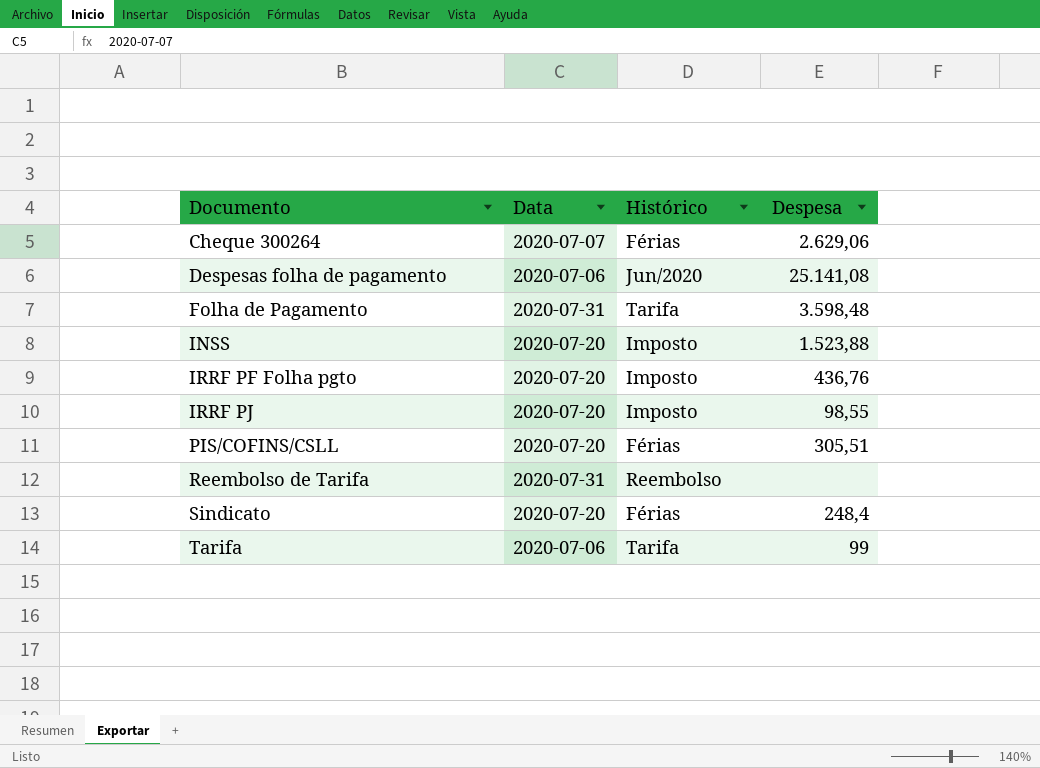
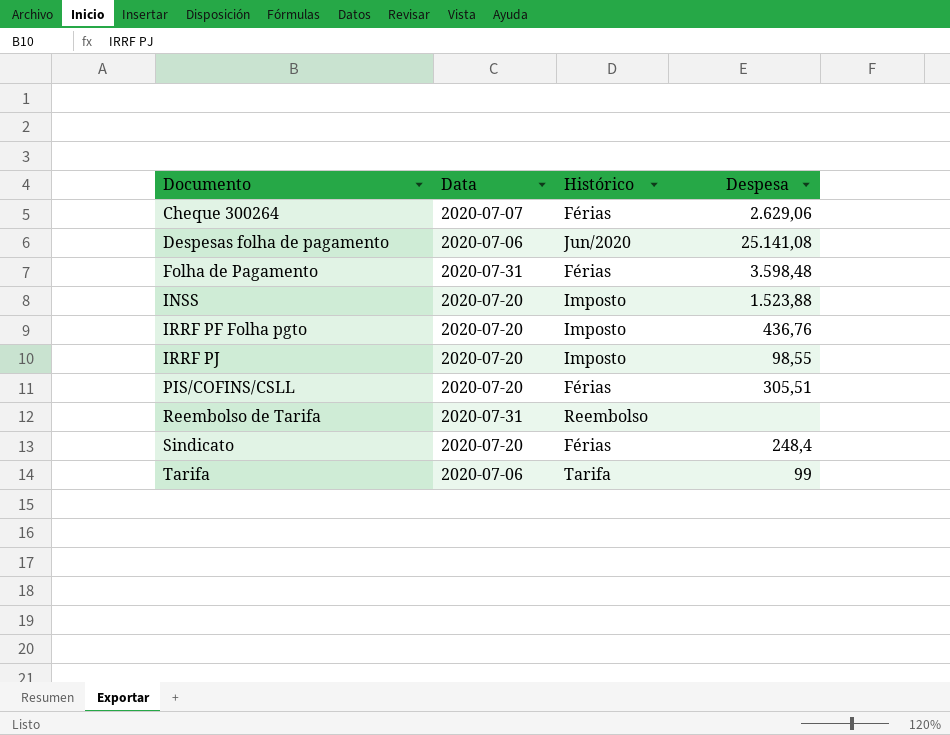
Folha de Pagamento | Histórico: Tarifa -> Férias

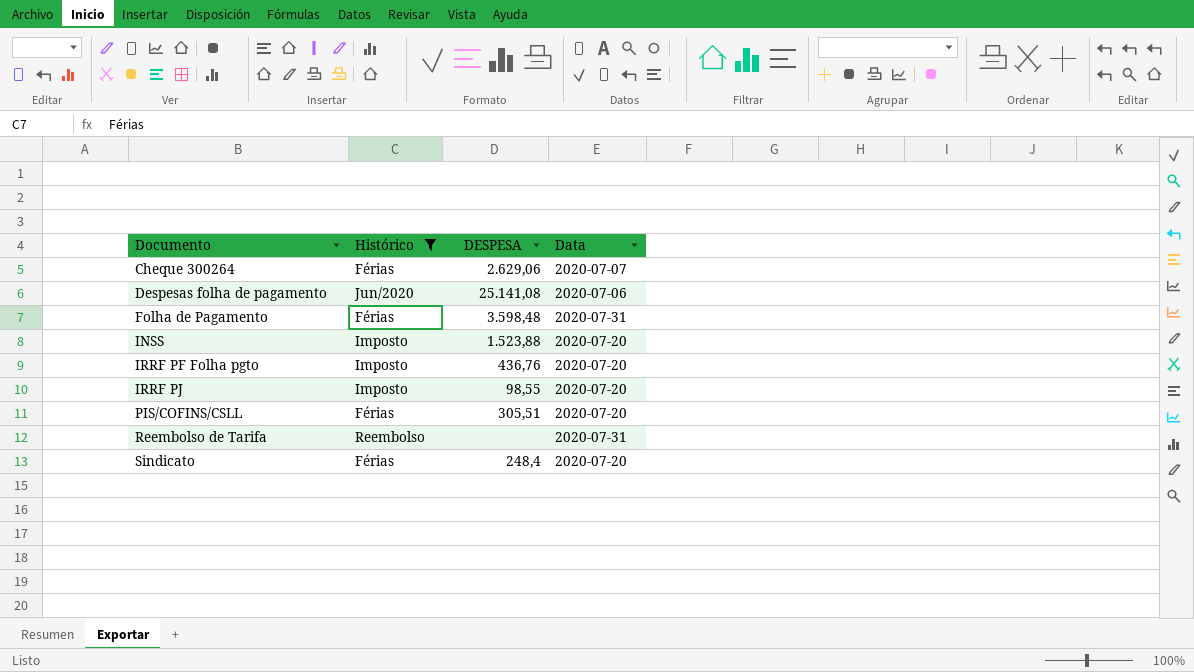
filter: none -> Histórico != Tarifa
column name: Despesa -> DESPESA
column Data | position: 2 -> 4

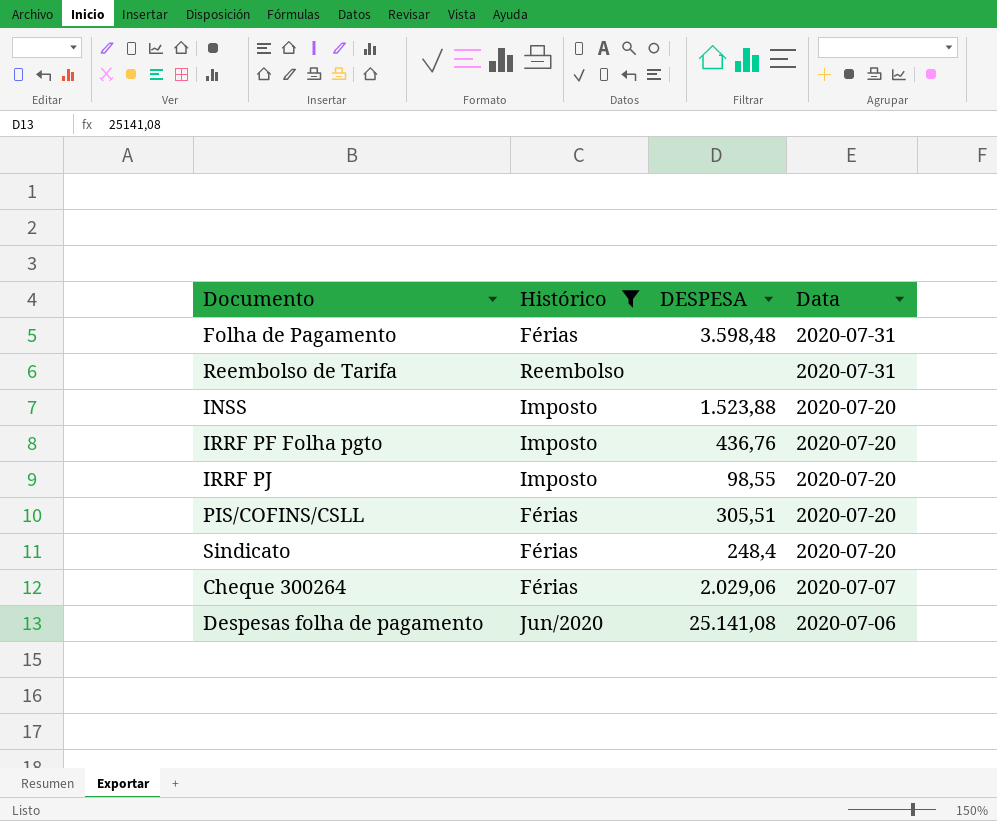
row order: Documento ascending -> Data descending
Cheque 300264 | DESPESA: 2.629,06 -> 2.029,06

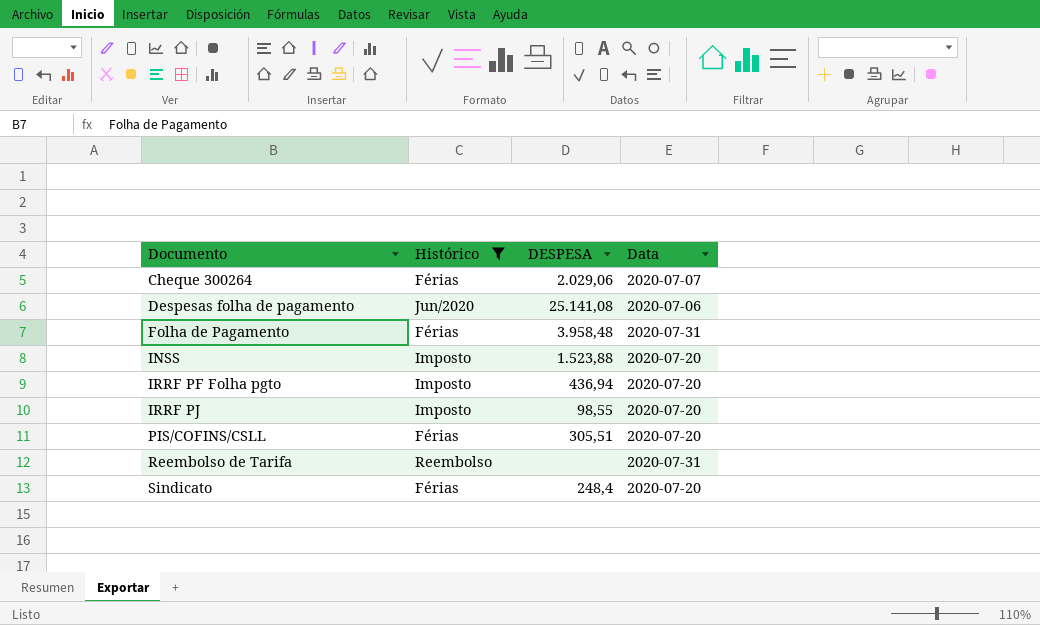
row order: Data descending -> Documento ascending
Folha de Pagamento | DESPESA: 3.598,48 -> 3.958,48
IRRF PF Folha pgto | DESPESA: 436,76 -> 436,94

